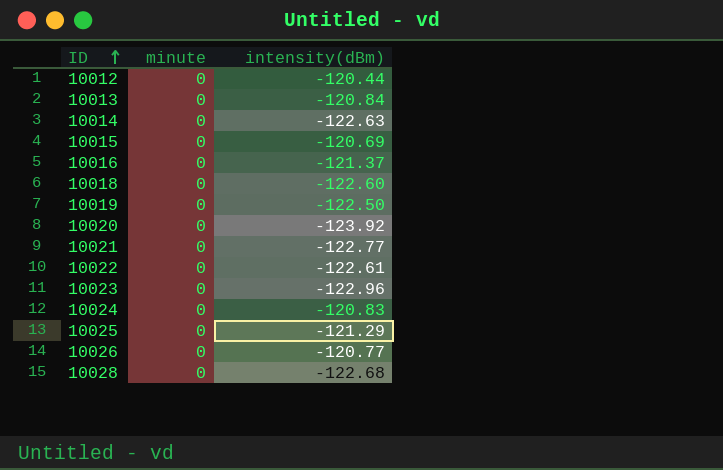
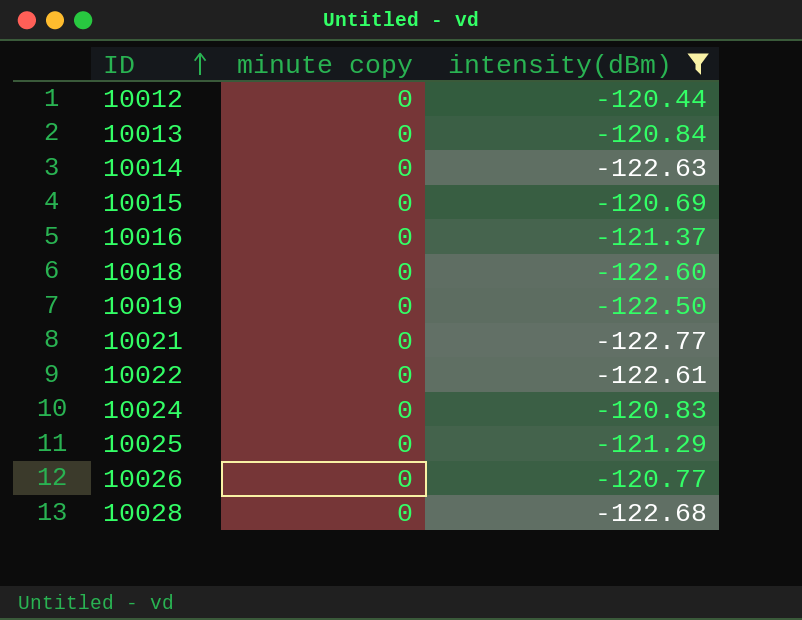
filter: none -> intensity(dBm) >= -122.77
column name: minute -> minute copy

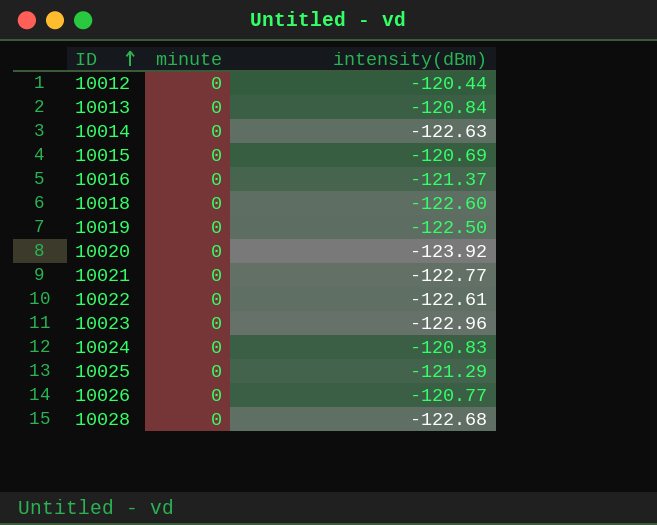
filter: intensity(dBm) >= -122.77 -> none
column name: minute copy -> minute

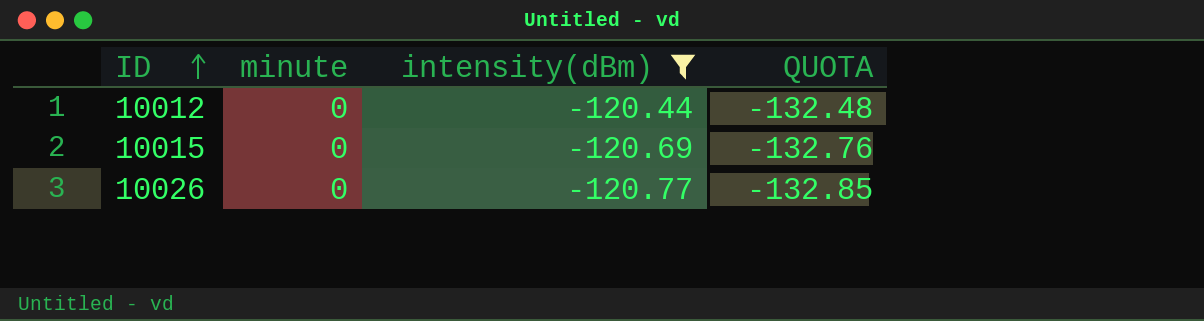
filter: none -> intensity(dBm) >= -120.77
column QUOTA | formula: none -> [intensity(dBm)] * 1.1

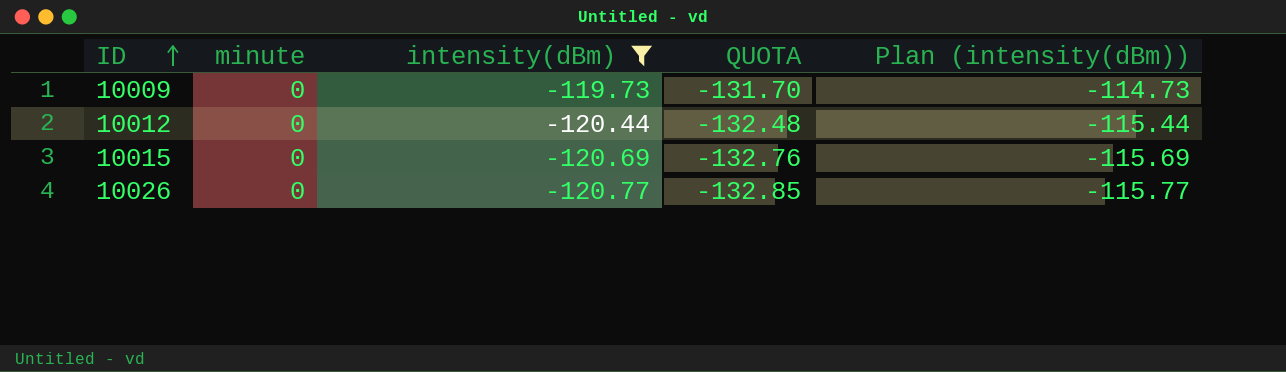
column Plan (intensity(dBm)) | formula: none -> [intensity(dBm)] + 5
row 10009: none -> 0 | -119.73 | -131.70 | -114.73

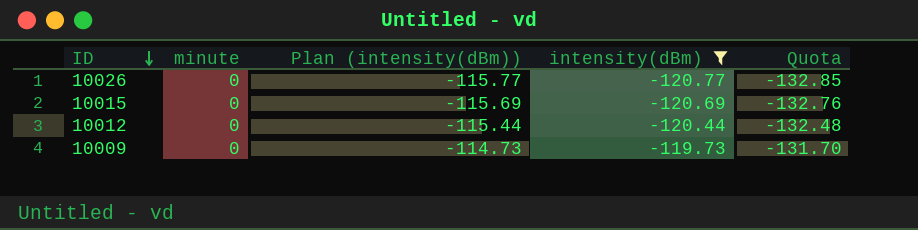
row order: ID ascending -> ID descending
column Plan (intensity(dBm)) | position: 5 -> 3
column name: QUOTA -> Quota

